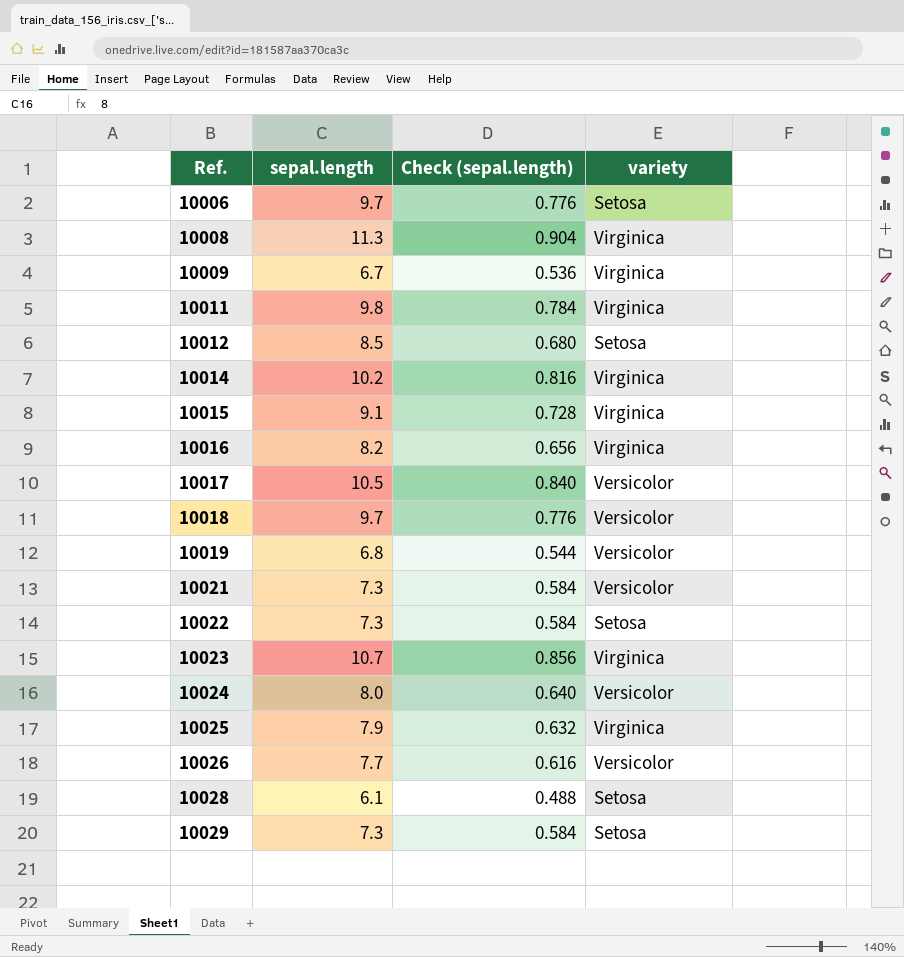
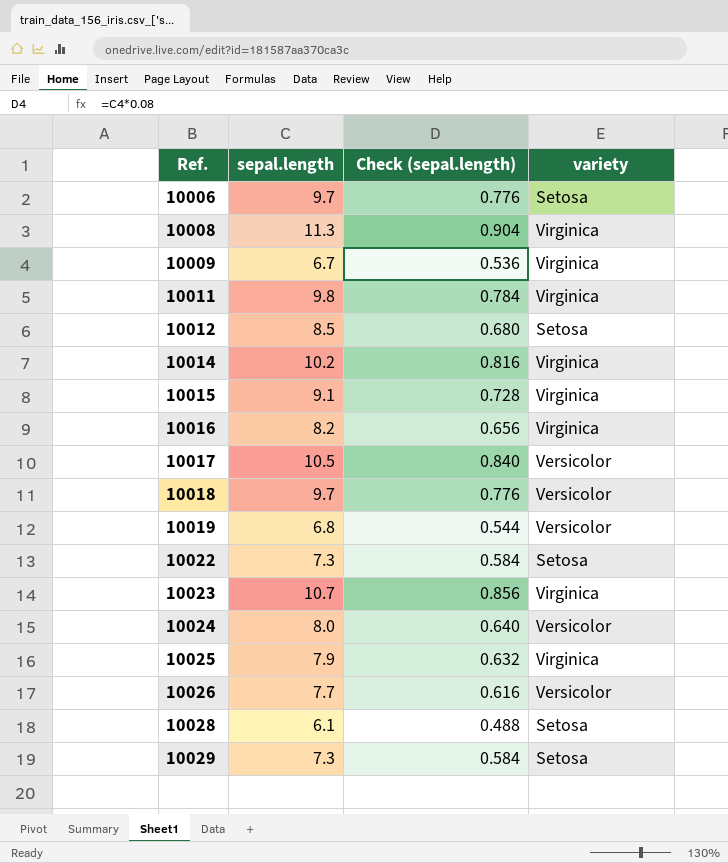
row 10021: 7.3 | 0.584 | Versicolor -> none

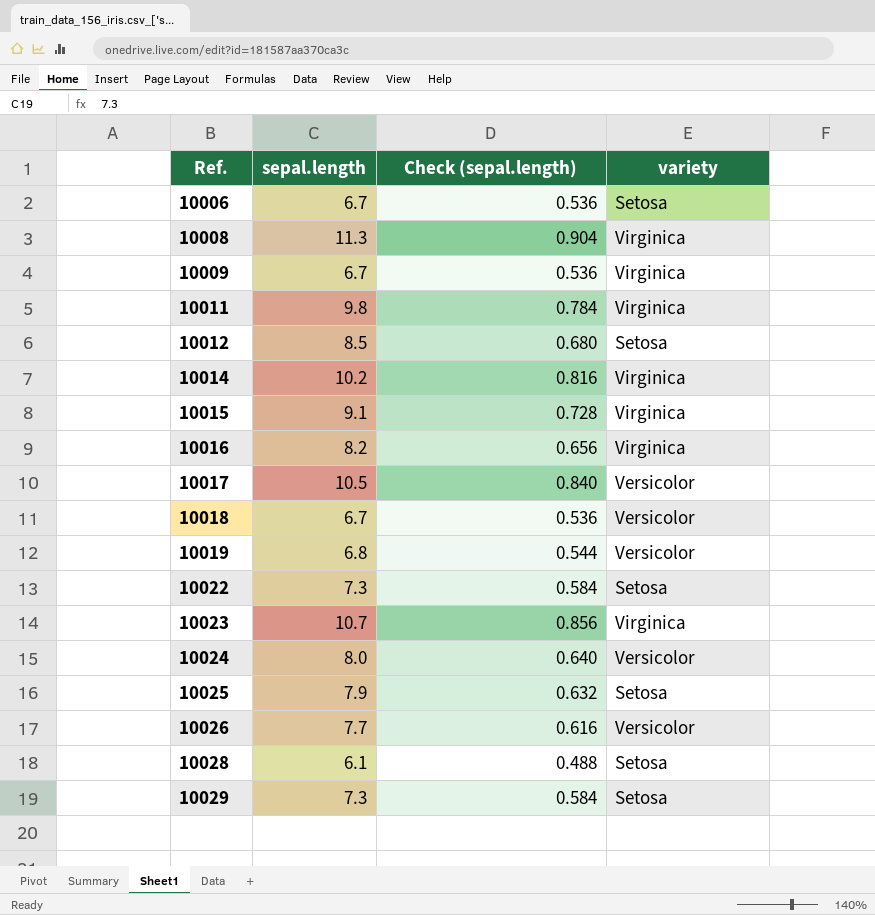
10006 | sepal.length: 9.7 -> 6.7
10006 | Check (sepal.length): 0.776 -> 0.536
10018 | sepal.length: 9.7 -> 6.7
10018 | Check (sepal.length): 0.776 -> 0.536
10025 | variety: Virginica -> Setosa

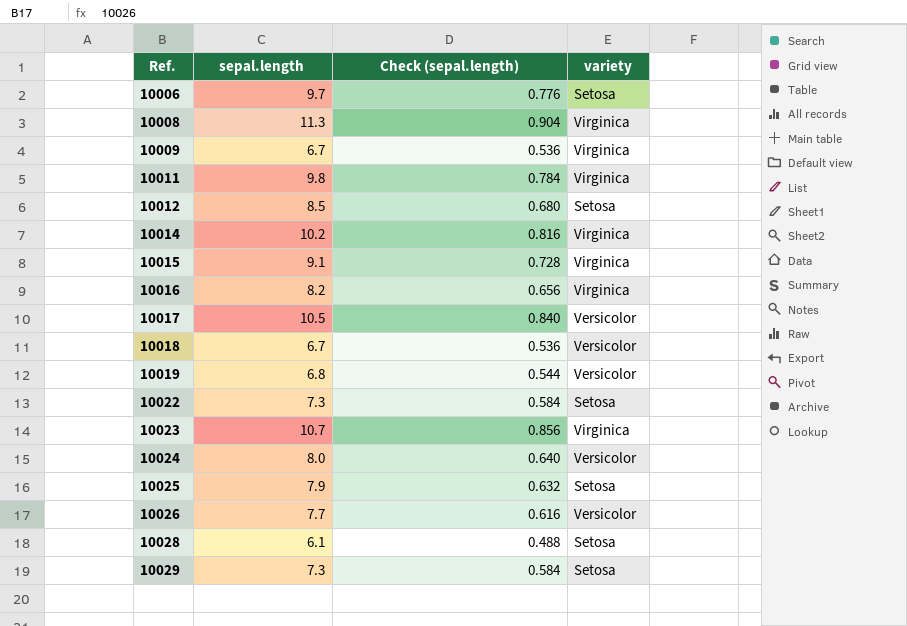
10006 | sepal.length: 6.7 -> 9.7
10006 | Check (sepal.length): 0.536 -> 0.776

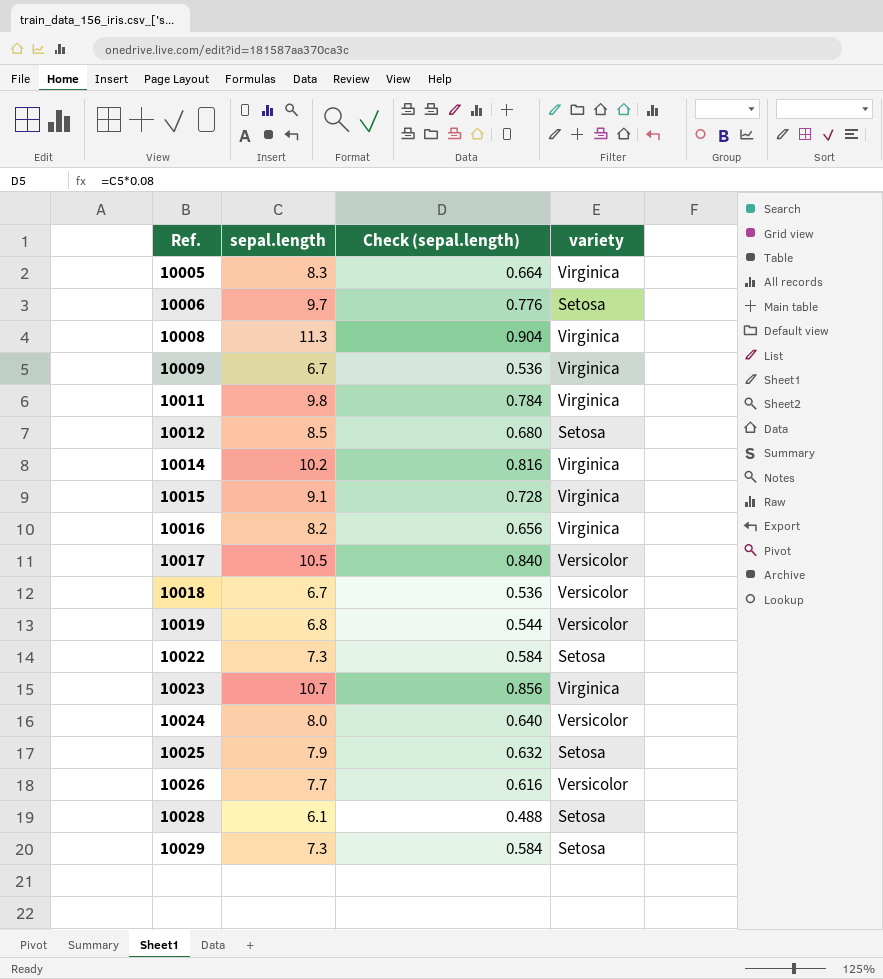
row 10005: none -> 8.3 | 0.664 | Virginica

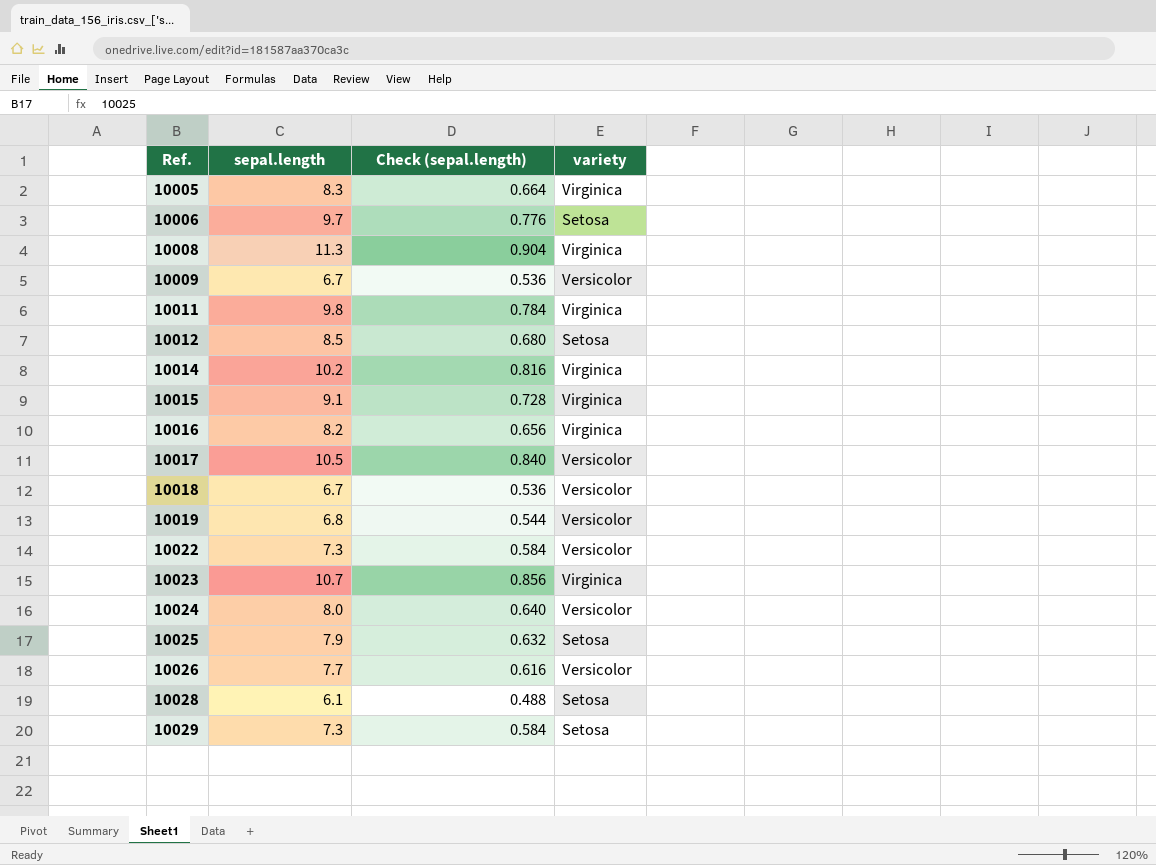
10009 | variety: Virginica -> Versicolor
10022 | variety: Setosa -> Versicolor

